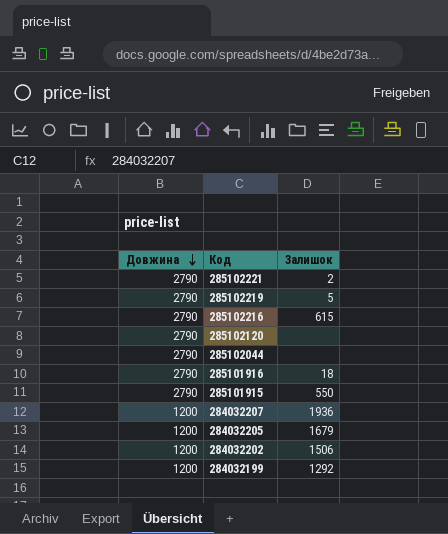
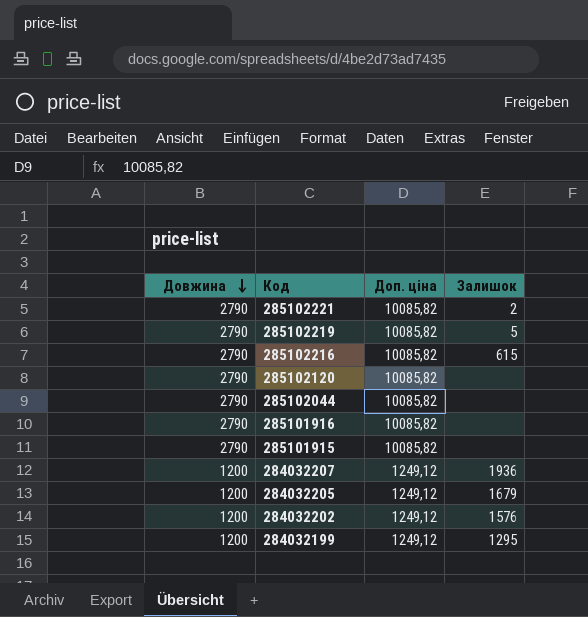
column Доп. ціна | position: none -> 3
285101916 | Залишок: 18 -> none
285101915 | Залишок: 550 -> none
284032202 | Залишок: 1506 -> 1576
284032199 | Залишок: 1292 -> 1295

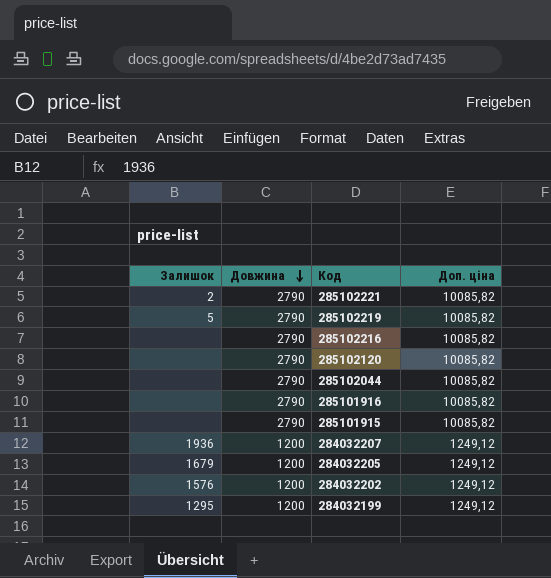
column Залишок | position: 4 -> 1
285102216 | Залишок: 615 -> none

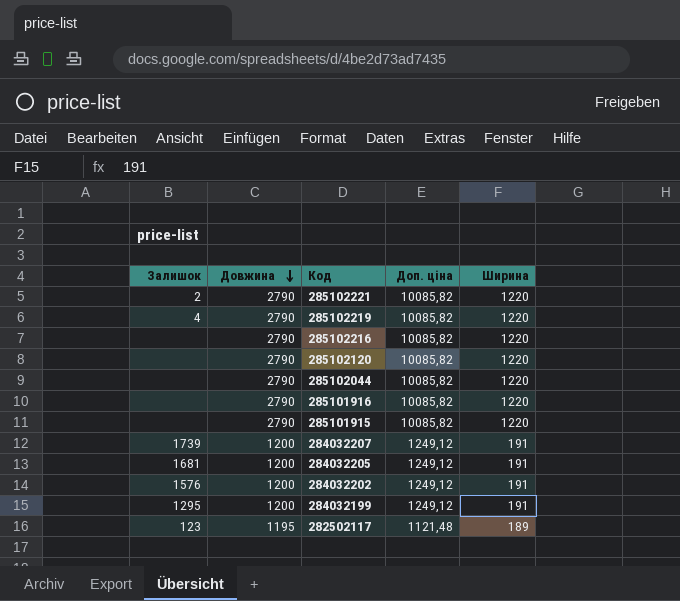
column Ширина | position: none -> 5
285102219 | Залишок: 5 -> 4
284032207 | Залишок: 1936 -> 1739
284032205 | Залишок: 1679 -> 1681
row 282502117: none -> 123 | 1195 | 1121,48 | 189

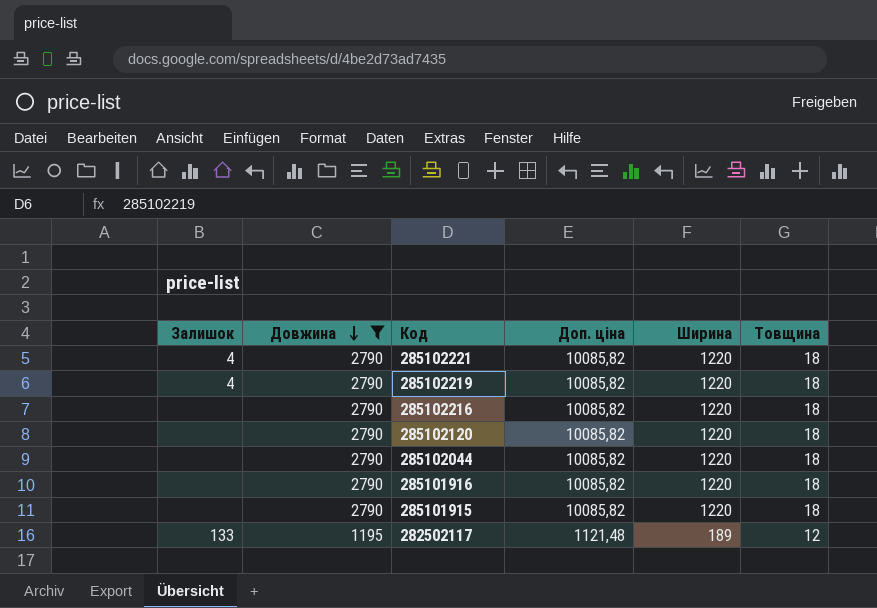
filter: none -> Довжина != 1200
column Товщина | position: none -> 6
285102221 | Залишок: 2 -> 4
282502117 | Залишок: 123 -> 133

